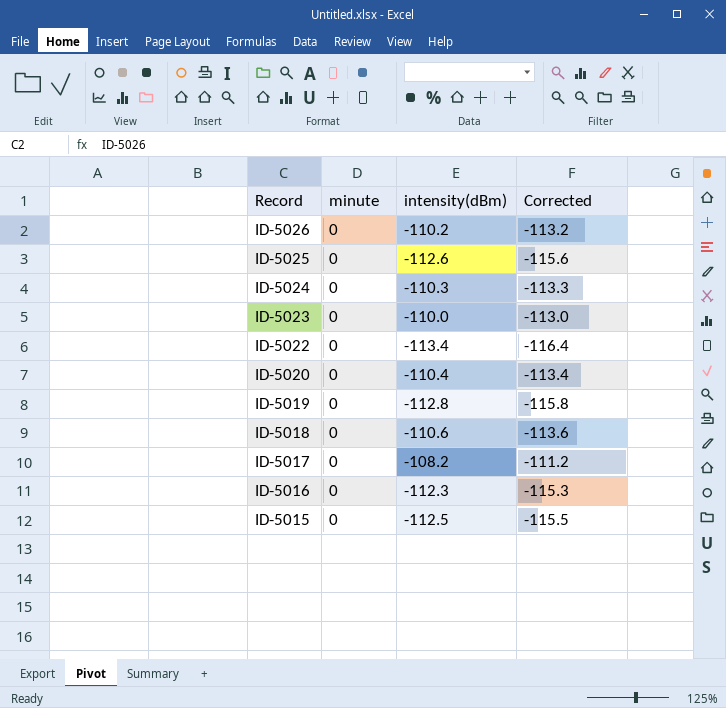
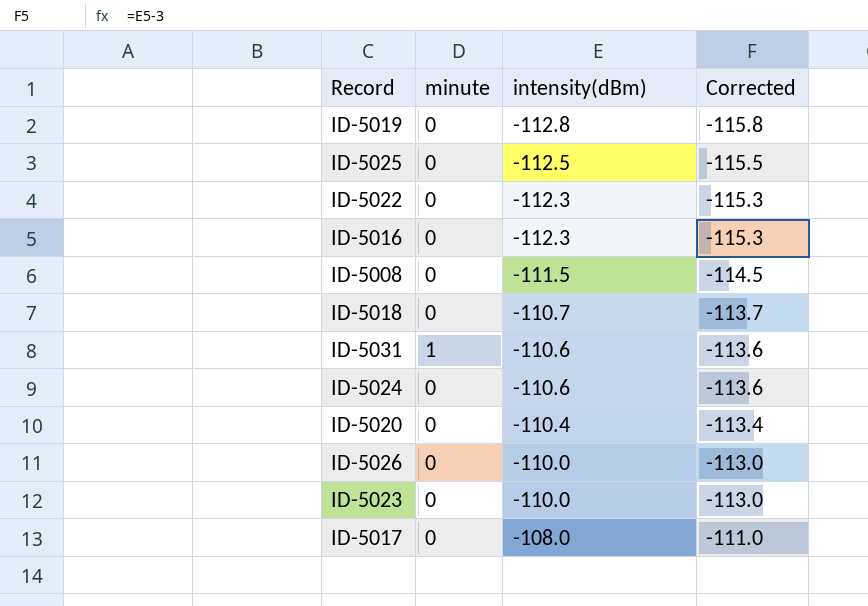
row order: Record descending -> intensity(dBm) ascending
row ID-5015: 0 | -112.5 | -115.5 -> none
ID-5025 | intensity(dBm): -112.6 -> -112.5
ID-5025 | Corrected: -115.6 -> -115.5
ID-5022 | intensity(dBm): -113.4 -> -112.3
ID-5022 | Corrected: -116.4 -> -115.3
row ID-5008: none -> 0 | -111.5 | -114.5
ID-5018 | intensity(dBm): -110.6 -> -110.7
ID-5018 | Corrected: -113.6 -> -113.7
row ID-5031: none -> 1 | -110.6 | -113.6
ID-5024 | intensity(dBm): -110.3 -> -110.6
ID-5024 | Corrected: -113.3 -> -113.6
ID-5026 | intensity(dBm): -110.2 -> -110.0
ID-5026 | Corrected: -113.2 -> -113.0
ID-5017 | intensity(dBm): -108.2 -> -108.0
ID-5017 | Corrected: -111.2 -> -111.0

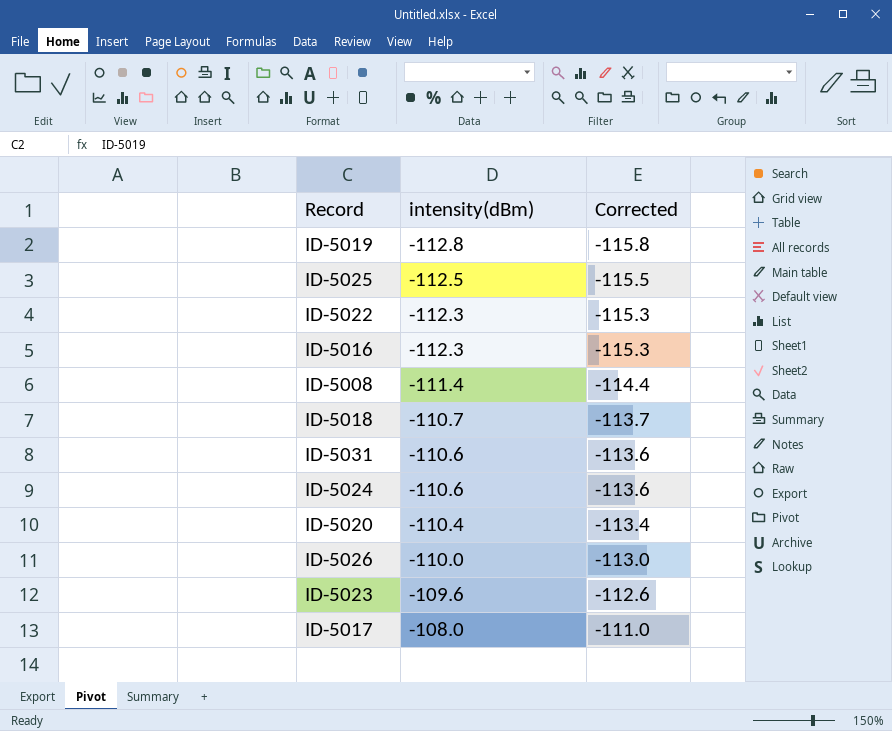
column minute | position: 2 -> none
ID-5008 | intensity(dBm): -111.5 -> -111.4
ID-5008 | Corrected: -114.5 -> -114.4
ID-5023 | intensity(dBm): -110.0 -> -109.6
ID-5023 | Corrected: -113.0 -> -112.6

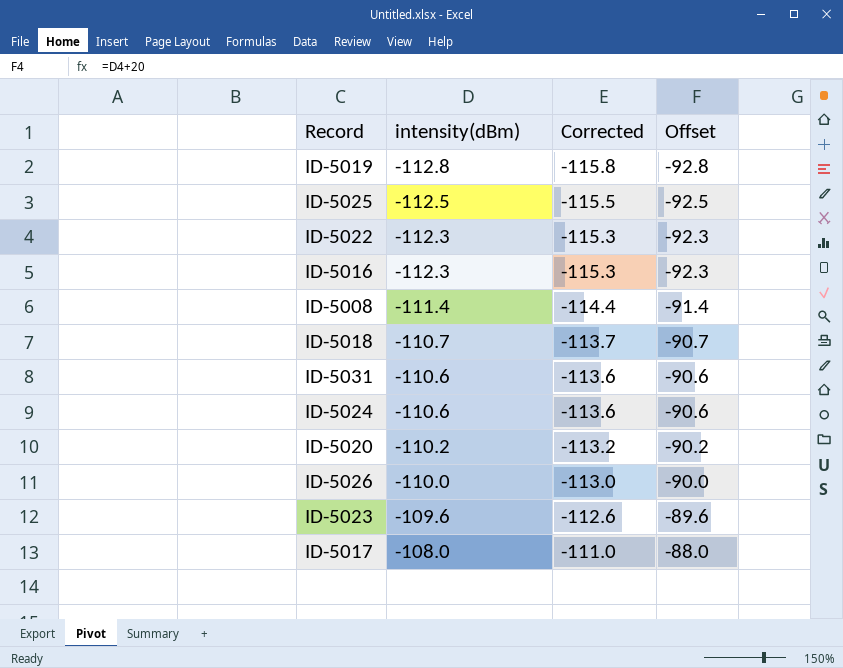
column Offset | formula: none -> [intensity(dBm)] + 20
ID-5020 | intensity(dBm): -110.4 -> -110.2
ID-5020 | Corrected: -113.4 -> -113.2

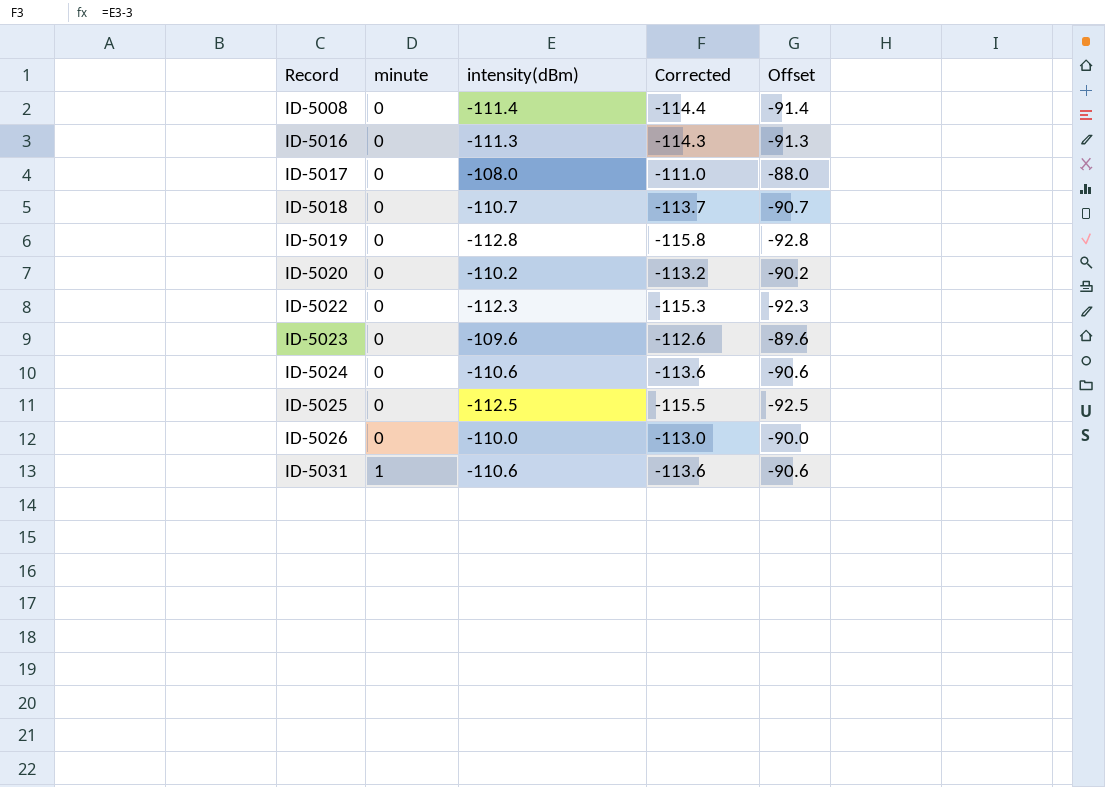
row order: intensity(dBm) ascending -> Record ascending
column minute | position: none -> 2
ID-5016 | intensity(dBm): -112.3 -> -111.3
ID-5016 | Corrected: -115.3 -> -114.3
ID-5016 | Offset: -92.3 -> -91.3

